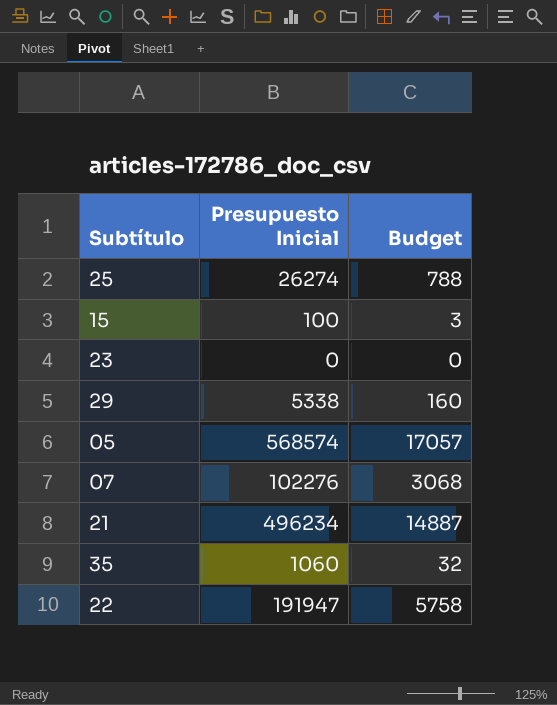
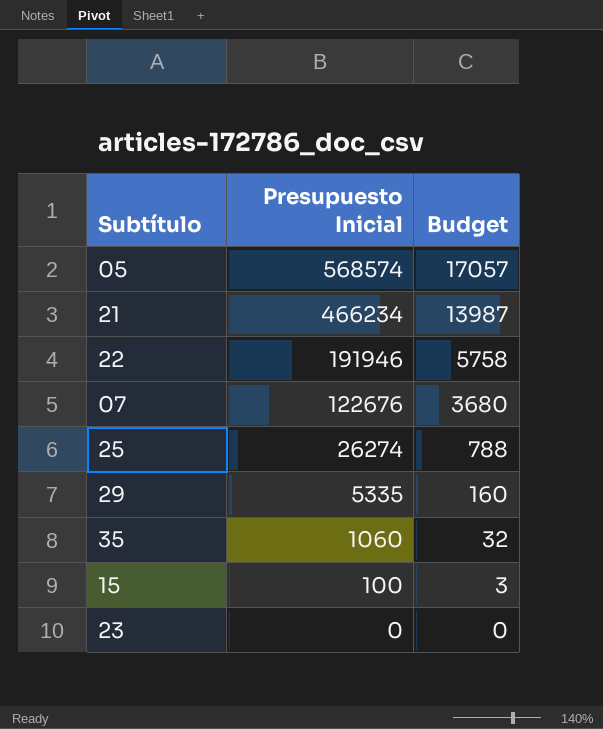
row order: none -> Presupuesto Inicial descending
21 | Presupuesto Inicial: 496234 -> 466234
21 | Budget: 14887 -> 13987
22 | Presupuesto Inicial: 191947 -> 191946
07 | Presupuesto Inicial: 102276 -> 122676
07 | Budget: 3068 -> 3680
29 | Presupuesto Inicial: 5338 -> 5335

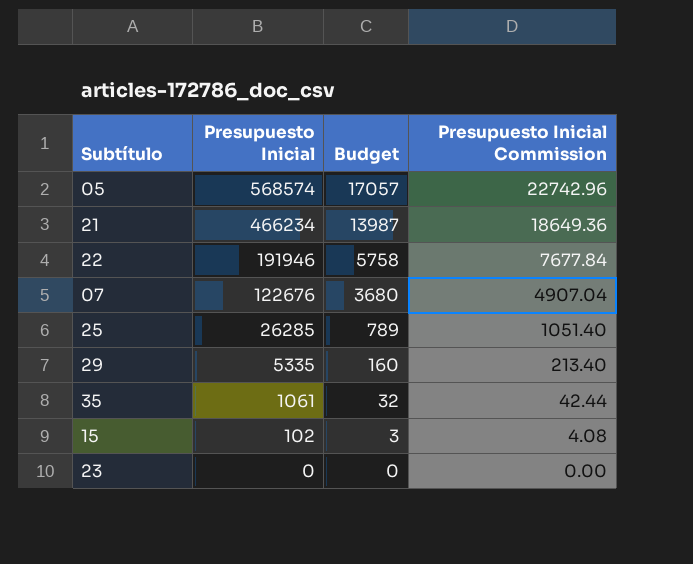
column Presupuesto Inicial Commission | formula: none -> [Presupuesto Inicial] * 0.04
25 | Presupuesto Inicial: 26274 -> 26285
25 | Budget: 788 -> 789
35 | Presupuesto Inicial: 1060 -> 1061
15 | Presupuesto Inicial: 100 -> 102

